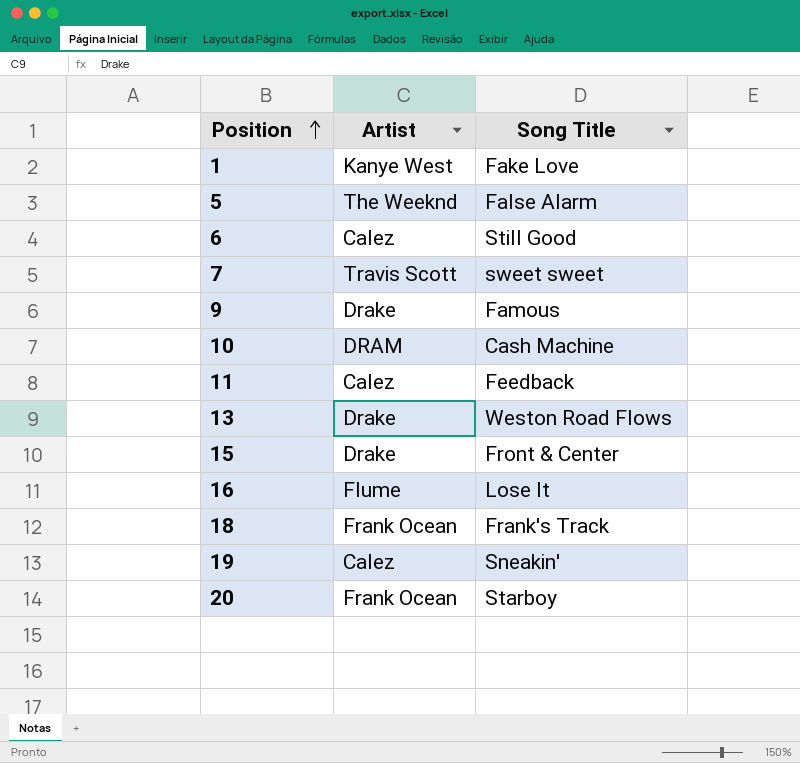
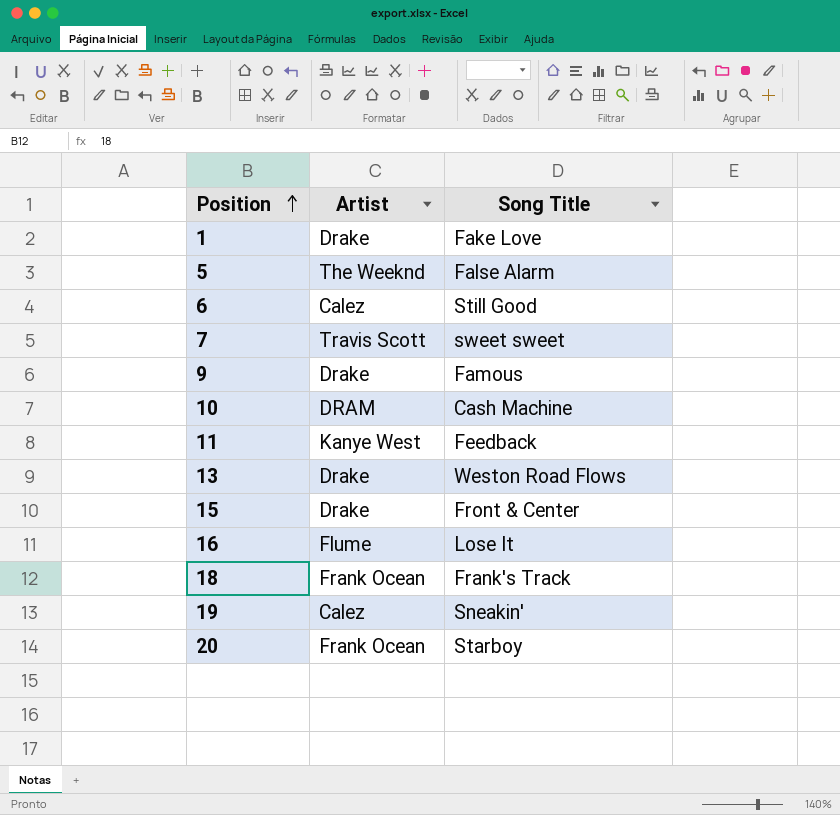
1 | Artist: Kanye West -> Drake
11 | Artist: Calez -> Kanye West

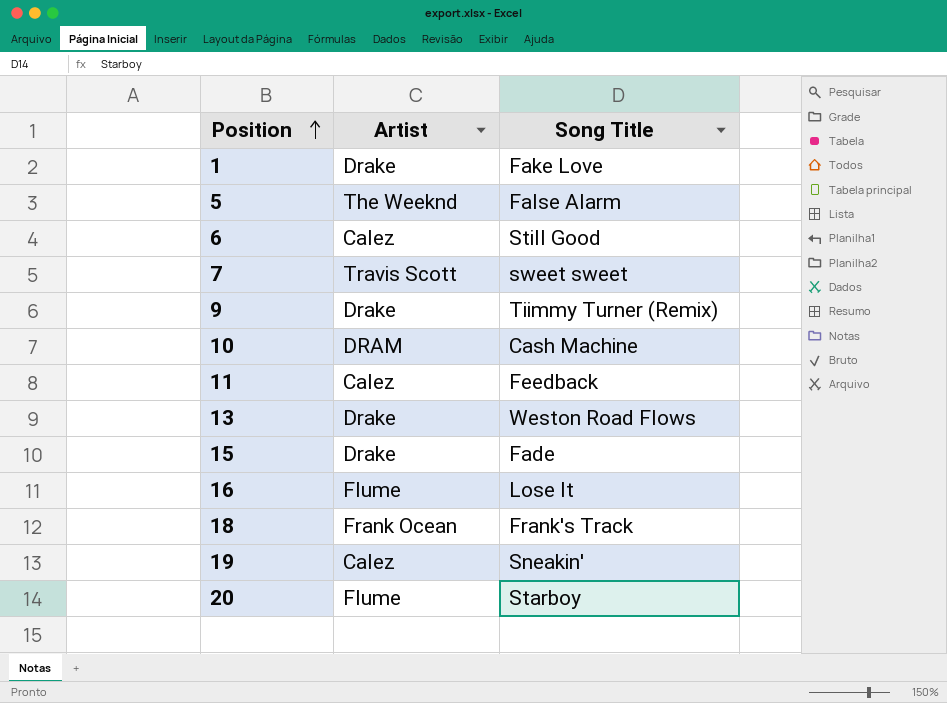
9 | Song Title: Famous -> Tiimmy Turner (Remix)
11 | Artist: Kanye West -> Calez
15 | Song Title: Front & Center -> Fade
20 | Artist: Frank Ocean -> Flume

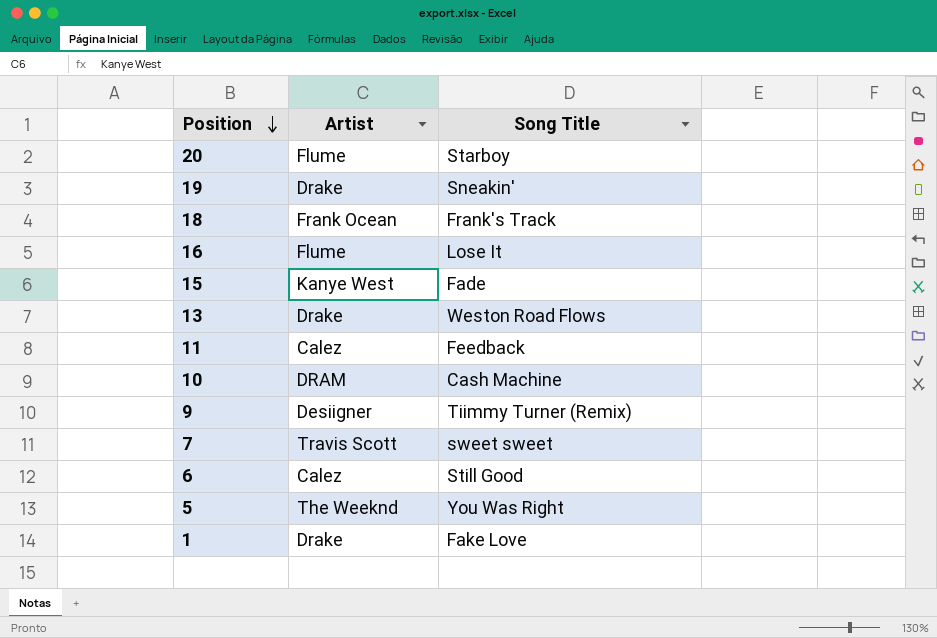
row order: Position ascending -> Position descending
19 | Artist: Calez -> Drake
15 | Artist: Drake -> Kanye West
9 | Artist: Drake -> Desiigner
5 | Song Title: False Alarm -> You Was Right

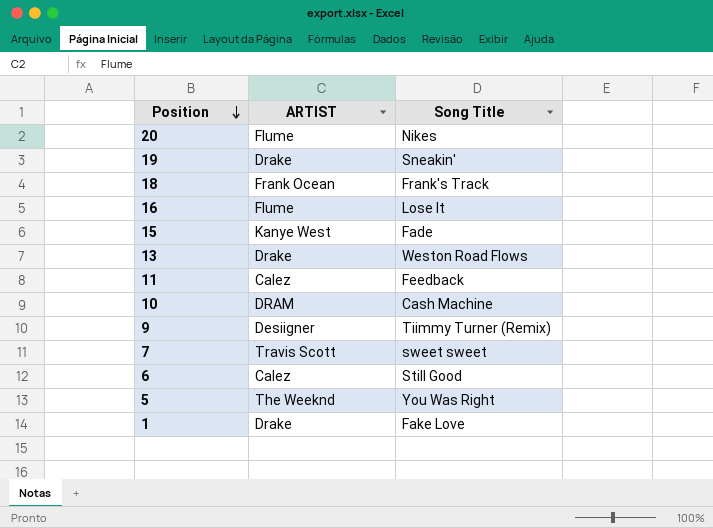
column name: Artist -> ARTIST
20 | Song Title: Starboy -> Nikes

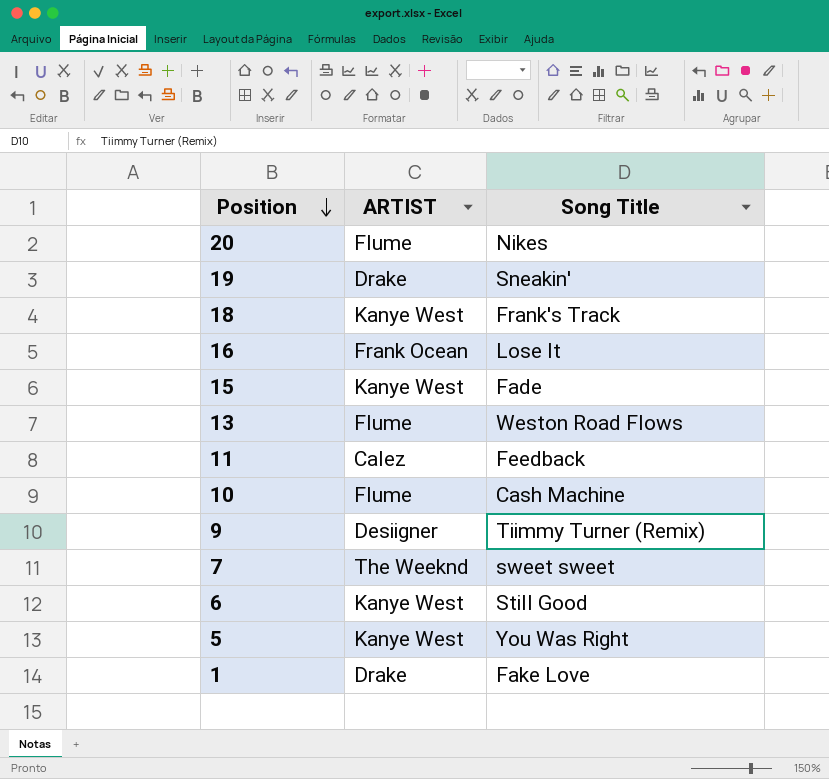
18 | ARTIST: Frank Ocean -> Kanye West
16 | ARTIST: Flume -> Frank Ocean
13 | ARTIST: Drake -> Flume
10 | ARTIST: DRAM -> Flume
7 | ARTIST: Travis Scott -> The Weeknd
6 | ARTIST: Calez -> Kanye West
5 | ARTIST: The Weeknd -> Kanye West

